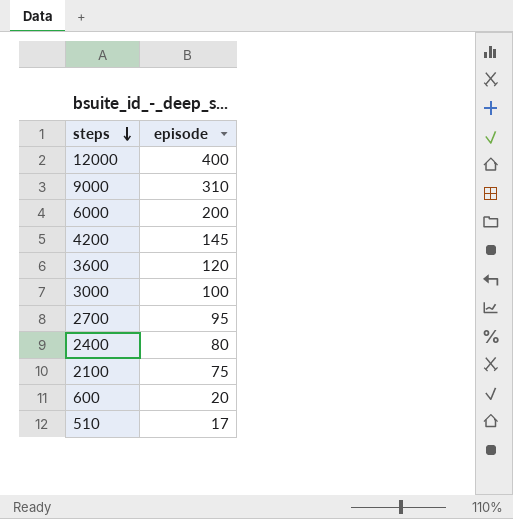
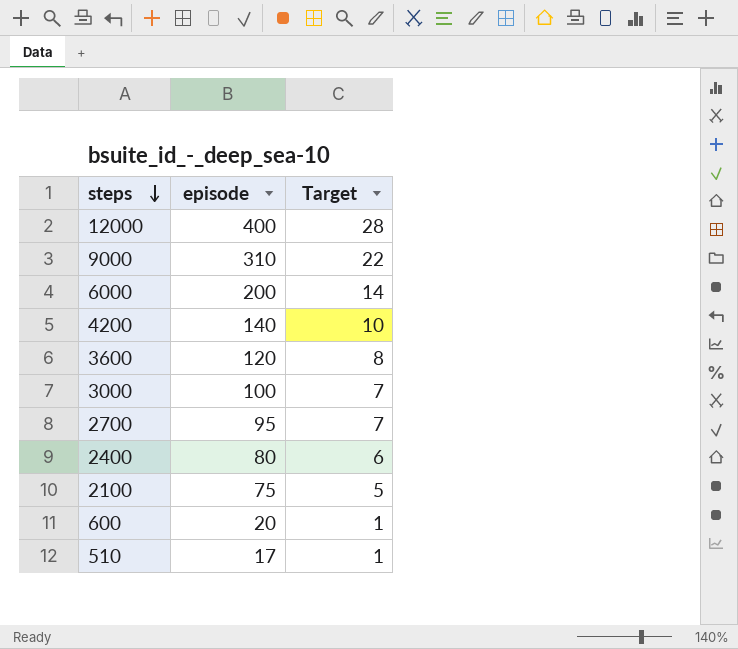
column Target | formula: none -> [episode] * 0.07
4200 | episode: 145 -> 140

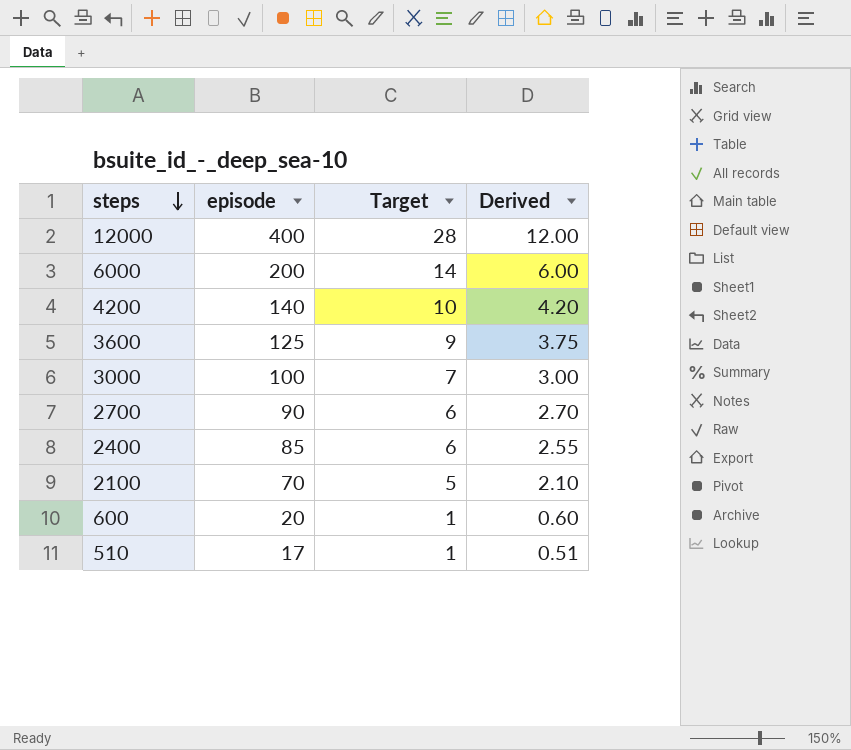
column Derived | formula: none -> [episode] * 0.03
row 9000: 310 | 22 -> none
3600 | episode: 120 -> 125
3600 | Target: 8 -> 9
2700 | episode: 95 -> 90
2700 | Target: 7 -> 6
2400 | episode: 80 -> 85
2100 | episode: 75 -> 70

